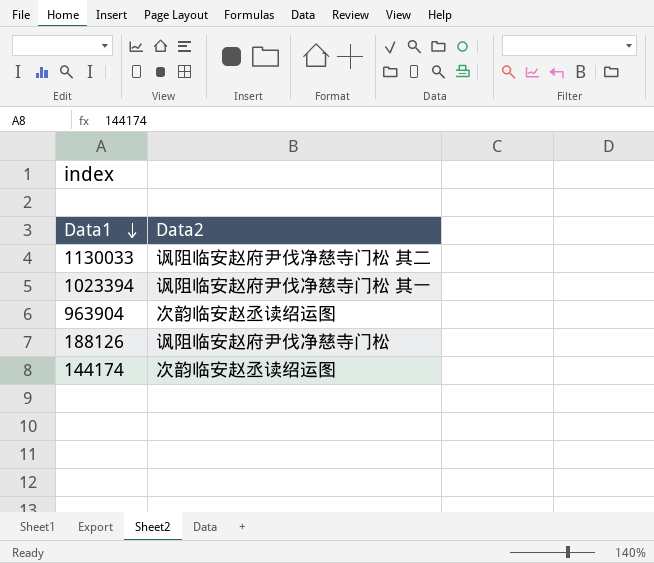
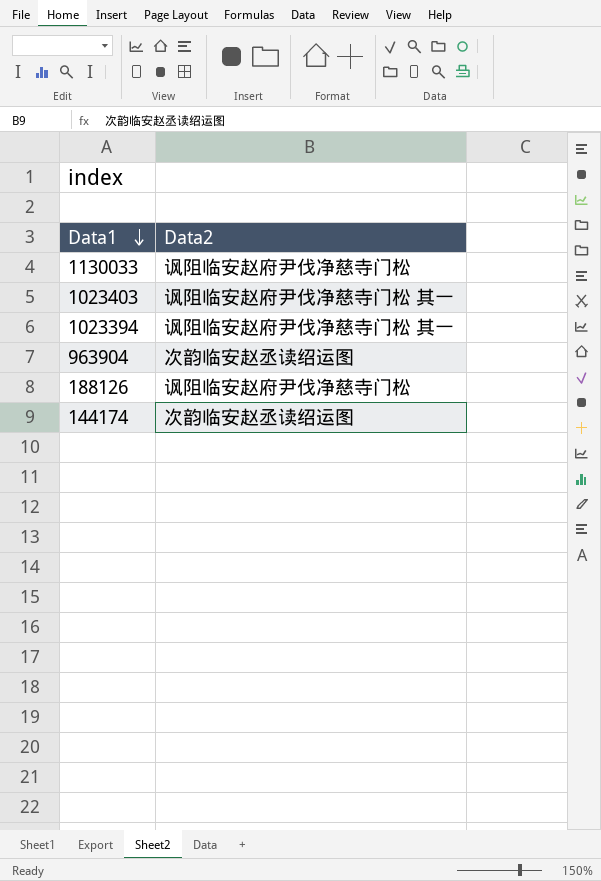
1130033 | Data2: 讽阻临安赵府尹伐净慈寺门松 其二 -> 讽阻临安赵府尹伐净慈寺门松
row 1023403: none -> 讽阻临安赵府尹伐净慈寺门松 其一

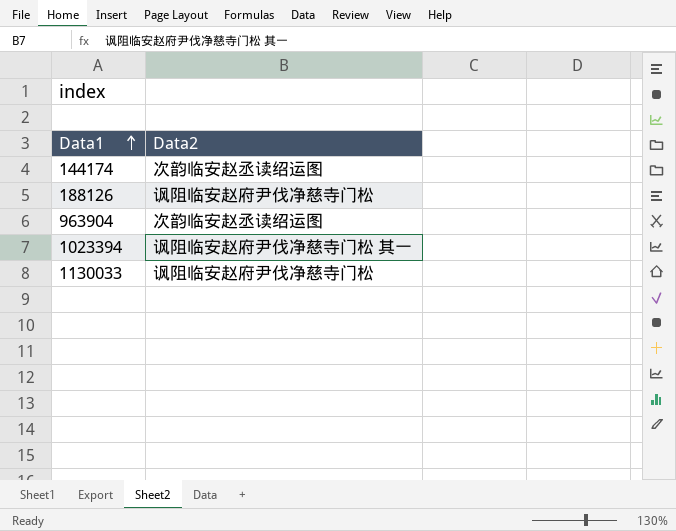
row order: Data1 descending -> Data1 ascending
row 1023403: 讽阻临安赵府尹伐净慈寺门松 其一 -> none

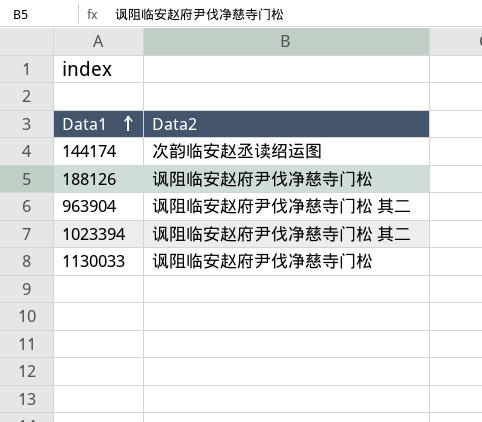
963904 | Data2: 次韵临安赵丞读绍运图 -> 讽阻临安赵府尹伐净慈寺门松 其二
1023394 | Data2: 讽阻临安赵府尹伐净慈寺门松 其一 -> 讽阻临安赵府尹伐净慈寺门松 其二

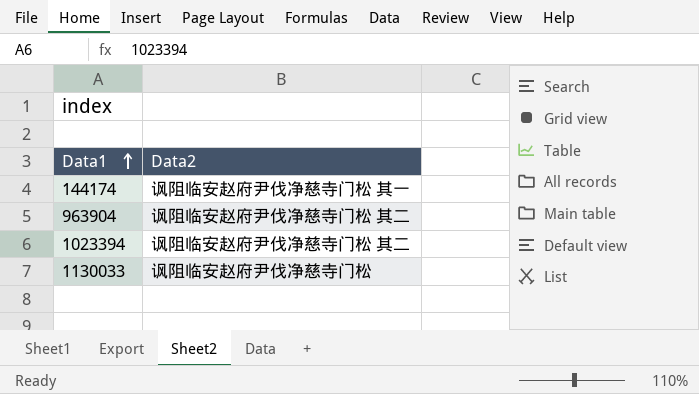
row 188126: 讽阻临安赵府尹伐净慈寺门松 -> none
144174 | Data2: 次韵临安赵丞读绍运图 -> 讽阻临安赵府尹伐净慈寺门松 其一

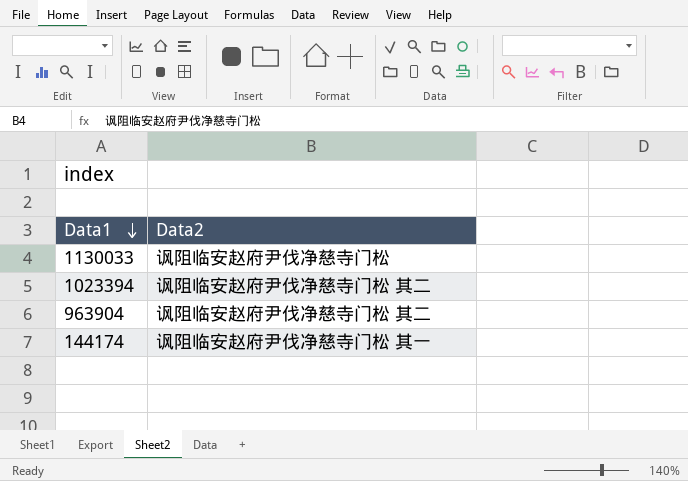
row order: Data1 ascending -> Data1 descending

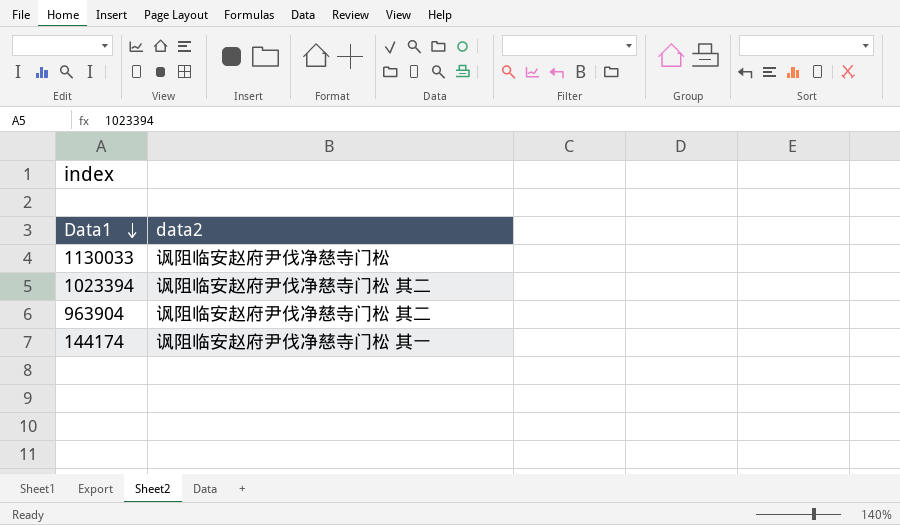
column name: Data2 -> data2

